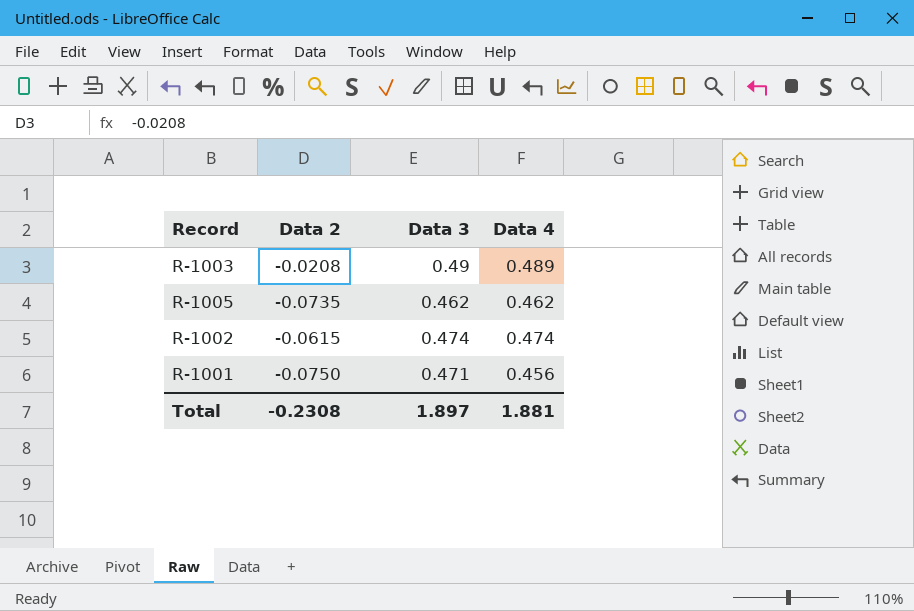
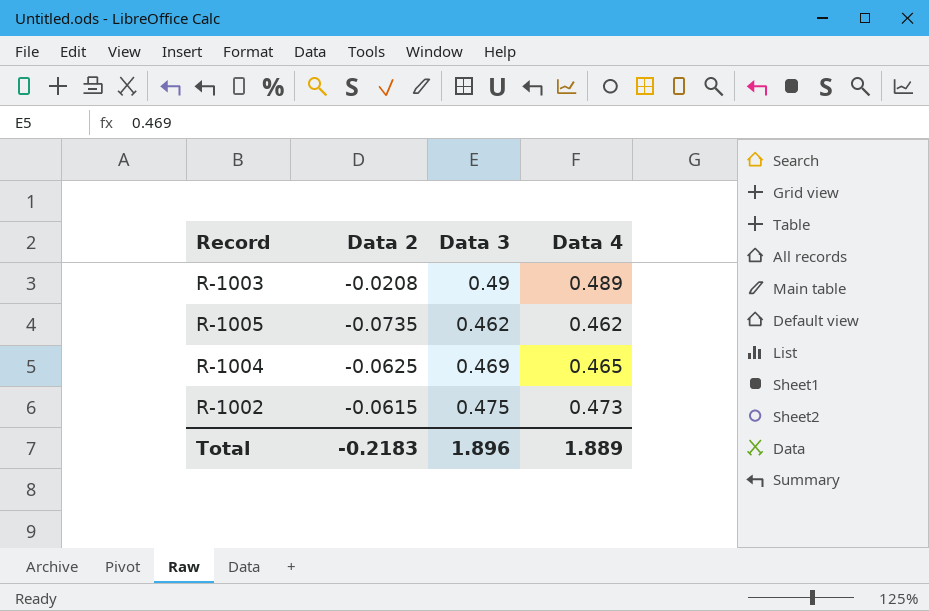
row R-1001: -0.0750 | 0.471 | 0.456 -> none
row R-1004: none -> -0.0625 | 0.469 | 0.465
R-1002 | Data 3: 0.474 -> 0.475
R-1002 | Data 4: 0.474 -> 0.473
Total | Data 2: -0.2308 -> -0.2183
Total | Data 3: 1.897 -> 1.896
Total | Data 4: 1.881 -> 1.889

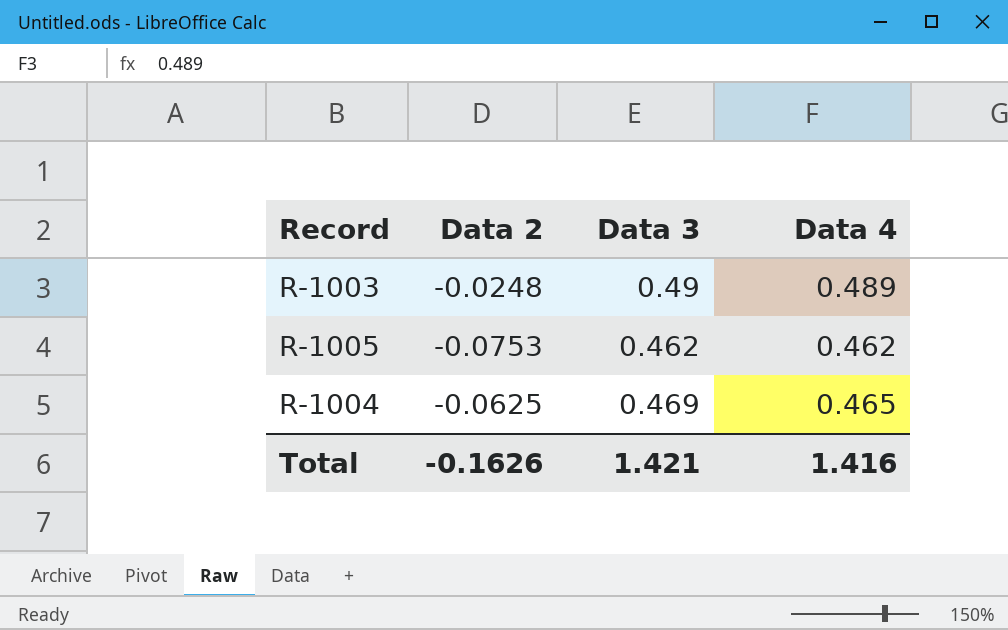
row R-1002: -0.0615 | 0.475 | 0.473 -> none
R-1003 | Data 2: -0.0208 -> -0.0248
R-1005 | Data 2: -0.0735 -> -0.0753
Total | Data 2: -0.2183 -> -0.1626
Total | Data 3: 1.896 -> 1.421
Total | Data 4: 1.889 -> 1.416

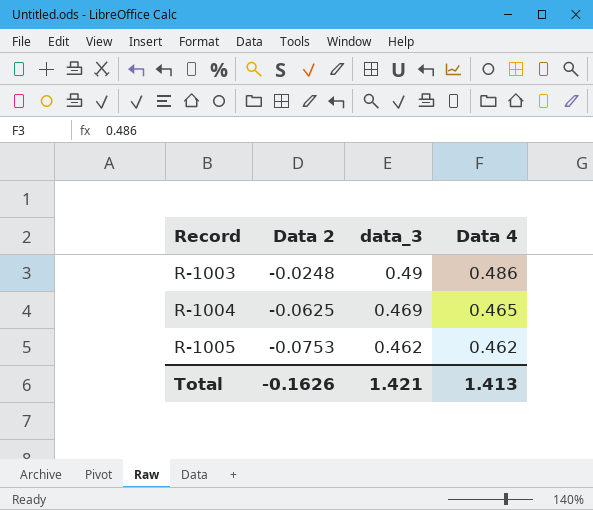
row order: none -> Record ascending
column name: Data 3 -> data_3
R-1003 | Data 4: 0.489 -> 0.486
Total | Data 4: 1.416 -> 1.413

